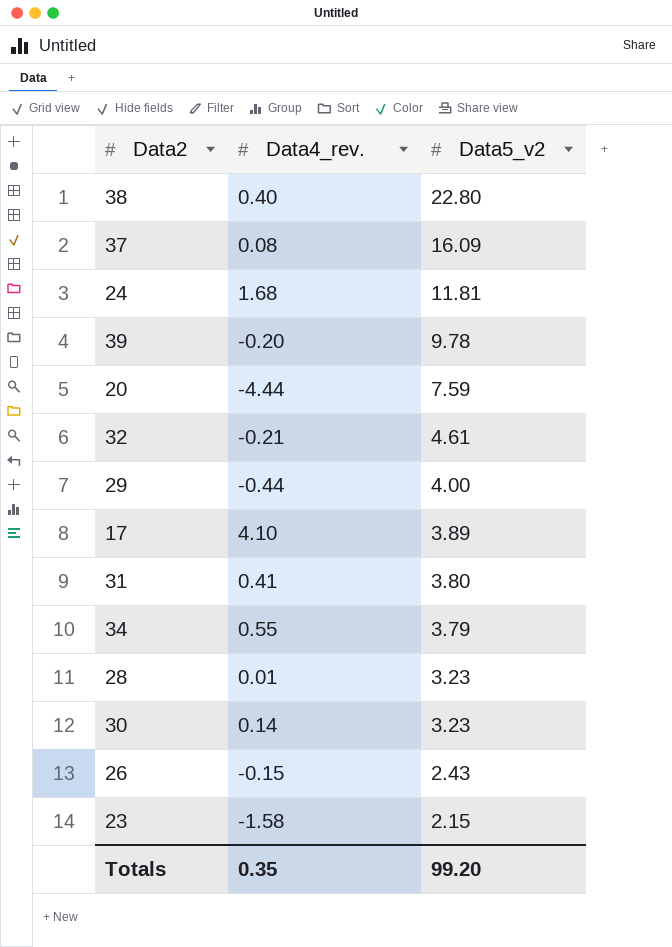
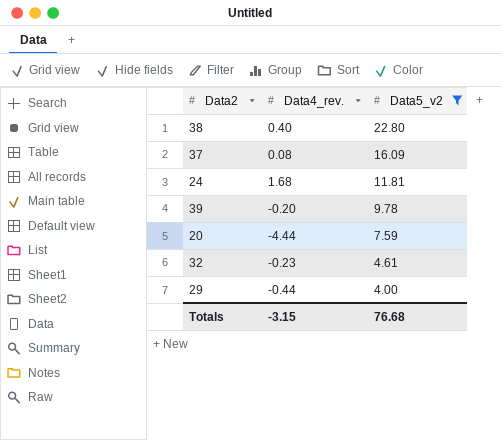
filter: none -> Data5_v2 >= 4.00
32 | Data4_rev.: -0.21 -> -0.23
Totals | Data4_rev.: 0.35 -> -3.15
Totals | Data5_v2: 99.20 -> 76.68

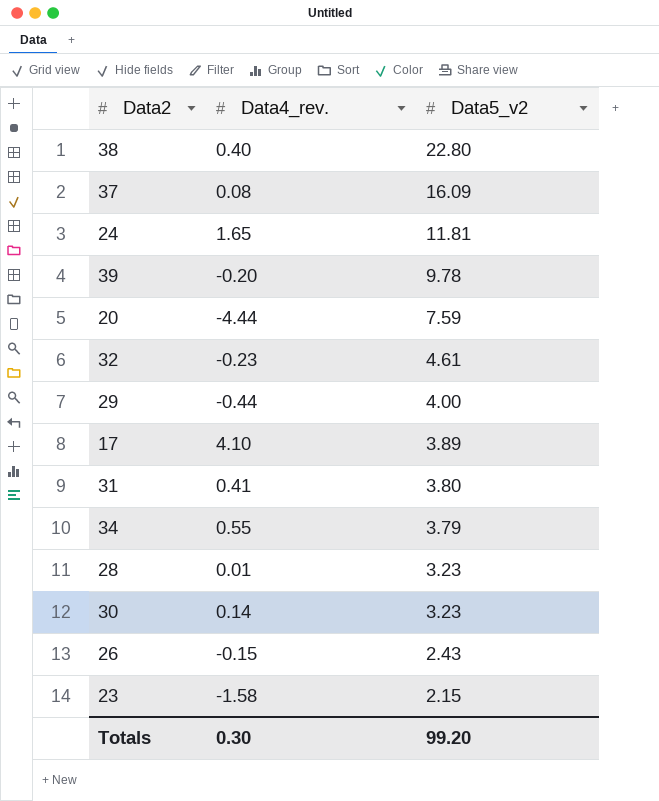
filter: Data5_v2 >= 4.00 -> none
24 | Data4_rev.: 1.68 -> 1.65
Totals | Data4_rev.: -3.15 -> 0.30
Totals | Data5_v2: 76.68 -> 99.20

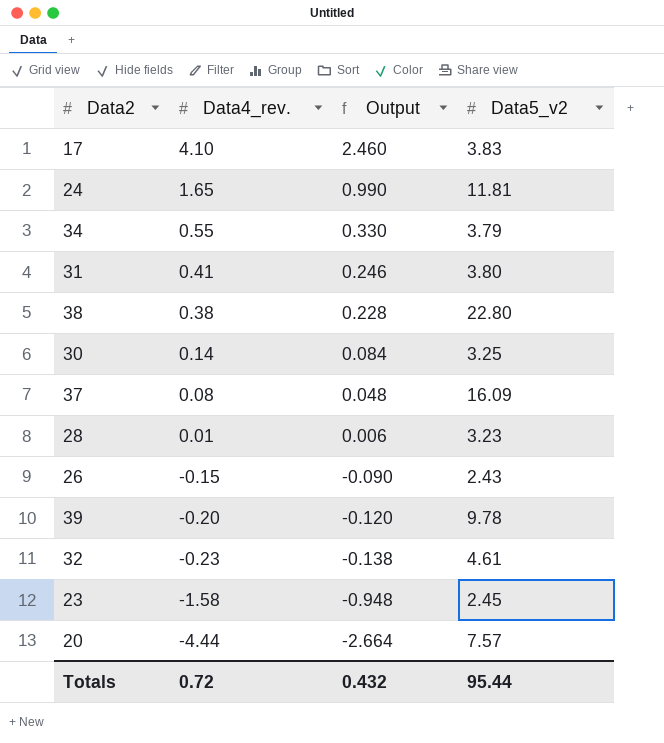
row order: Data5_v2 descending -> Data4_rev. descending
column Output | formula: none -> [Data4_rev.] * 0.6
row 29: -0.44 | 4.00 -> none
17 | Data5_v2: 3.89 -> 3.83
38 | Data4_rev.: 0.40 -> 0.38
30 | Data5_v2: 3.23 -> 3.25
23 | Data5_v2: 2.15 -> 2.45
20 | Data5_v2: 7.59 -> 7.57
Totals | Data4_rev.: 0.30 -> 0.72
Totals | Data5_v2: 99.20 -> 95.44

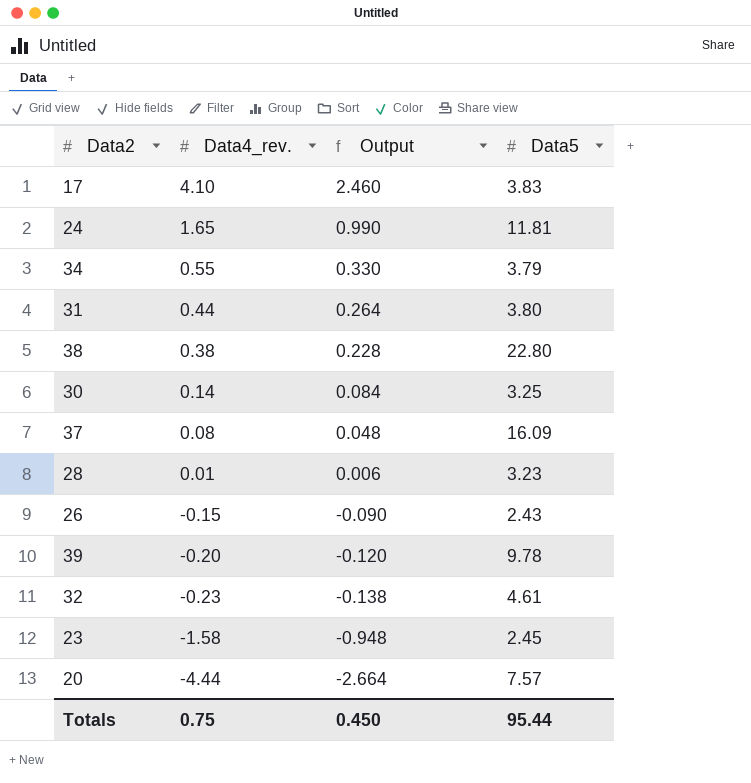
column name: Data5_v2 -> Data5
31 | Data4_rev.: 0.41 -> 0.44
31 | Output: 0.246 -> 0.264
Totals | Data4_rev.: 0.72 -> 0.75
Totals | Output: 0.432 -> 0.450

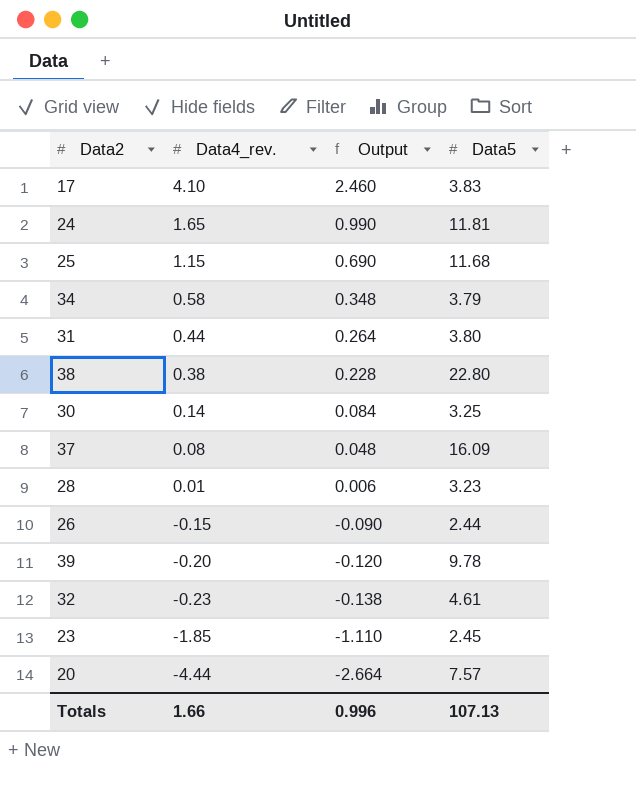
row 25: none -> 1.15 | 0.690 | 11.68
34 | Data4_rev.: 0.55 -> 0.58
34 | Output: 0.330 -> 0.348
26 | Data5: 2.43 -> 2.44
23 | Data4_rev.: -1.58 -> -1.85
23 | Output: -0.948 -> -1.110
Totals | Data4_rev.: 0.75 -> 1.66
Totals | Output: 0.450 -> 0.996
Totals | Data5: 95.44 -> 107.13

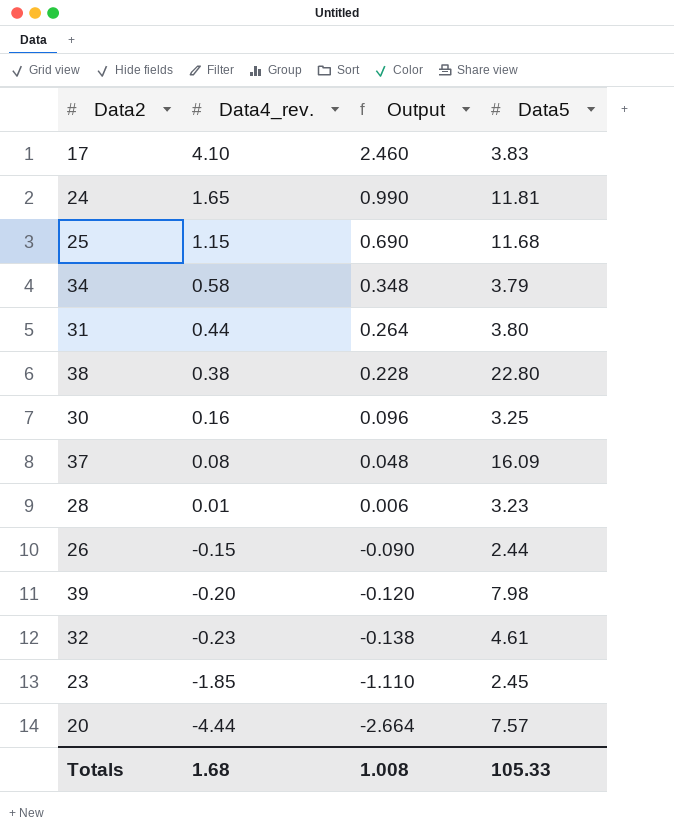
30 | Data4_rev.: 0.14 -> 0.16
30 | Output: 0.084 -> 0.096
39 | Data5: 9.78 -> 7.98
Totals | Data4_rev.: 1.66 -> 1.68
Totals | Output: 0.996 -> 1.008
Totals | Data5: 107.13 -> 105.33

